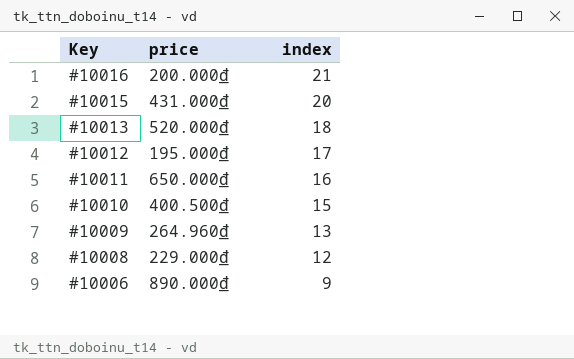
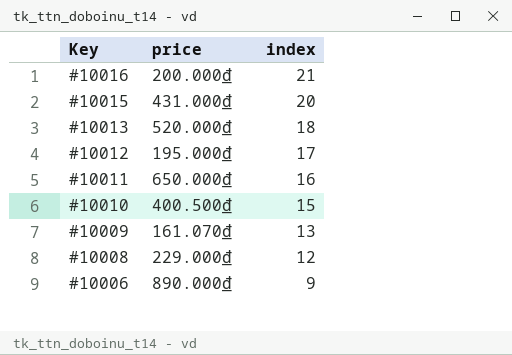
#10009 | price: 264.960₫ -> 161.070₫

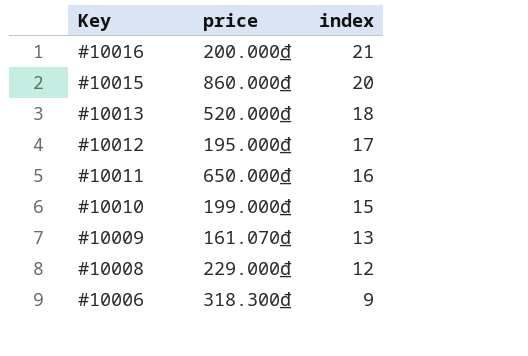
#10015 | price: 431.000₫ -> 860.000₫
#10010 | price: 400.500₫ -> 199.000₫
#10006 | price: 890.000₫ -> 318.300₫

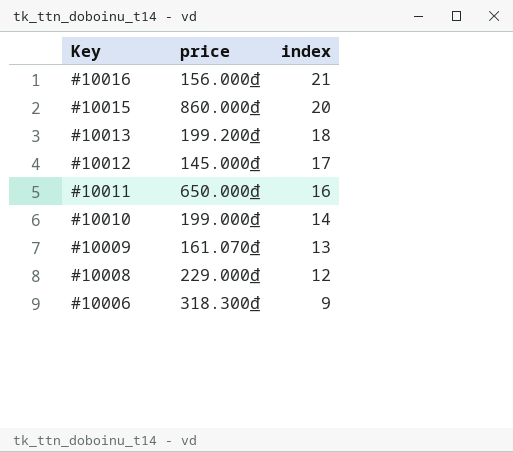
#10016 | price: 200.000₫ -> 156.000₫
#10013 | price: 520.000₫ -> 199.200₫
#10012 | price: 195.000₫ -> 145.000₫
#10010 | index: 15 -> 14

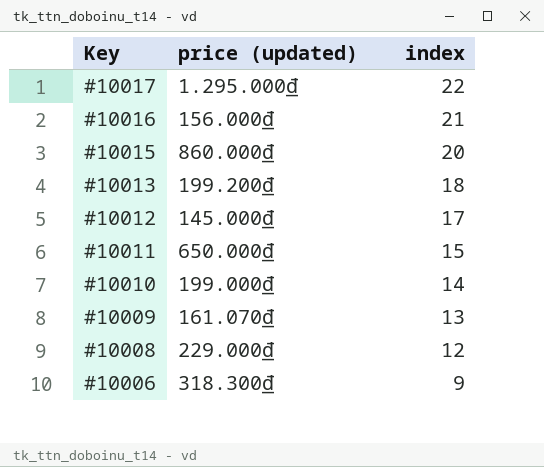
column name: price -> price (updated)
row #10017: none -> 1.295.000₫ | 22
#10011 | index: 16 -> 15

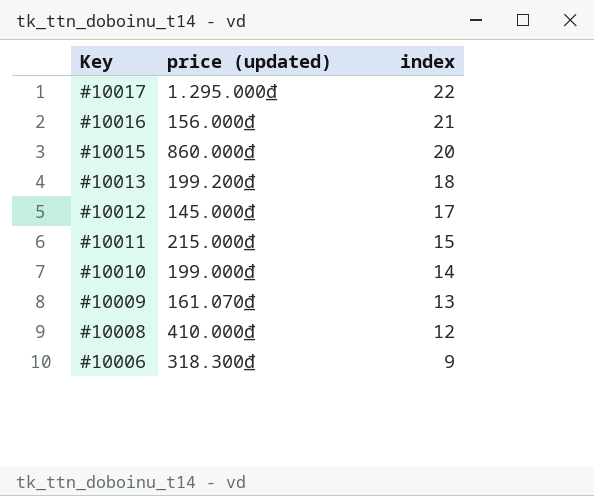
#10011 | price (updated): 650.000₫ -> 215.000₫
#10008 | price (updated): 229.000₫ -> 410.000₫

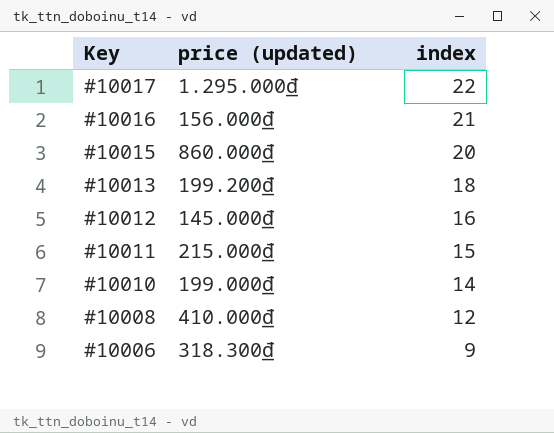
row #10009: 161.070₫ | 13 -> none
#10012 | index: 17 -> 16

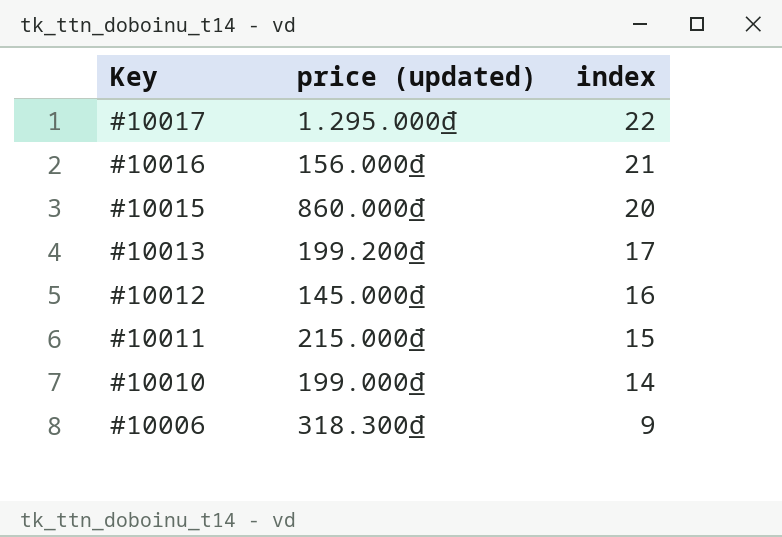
row #10008: 410.000₫ | 12 -> none
#10013 | index: 18 -> 17

